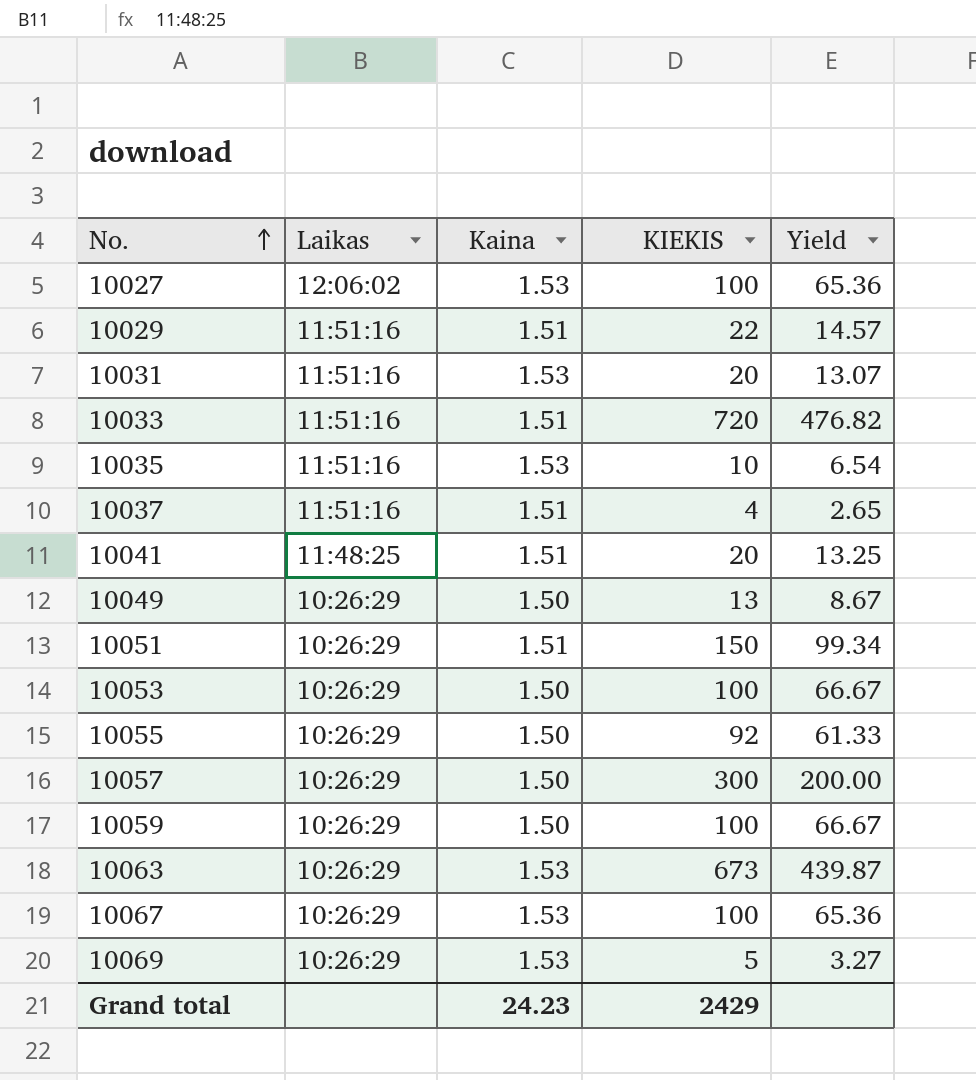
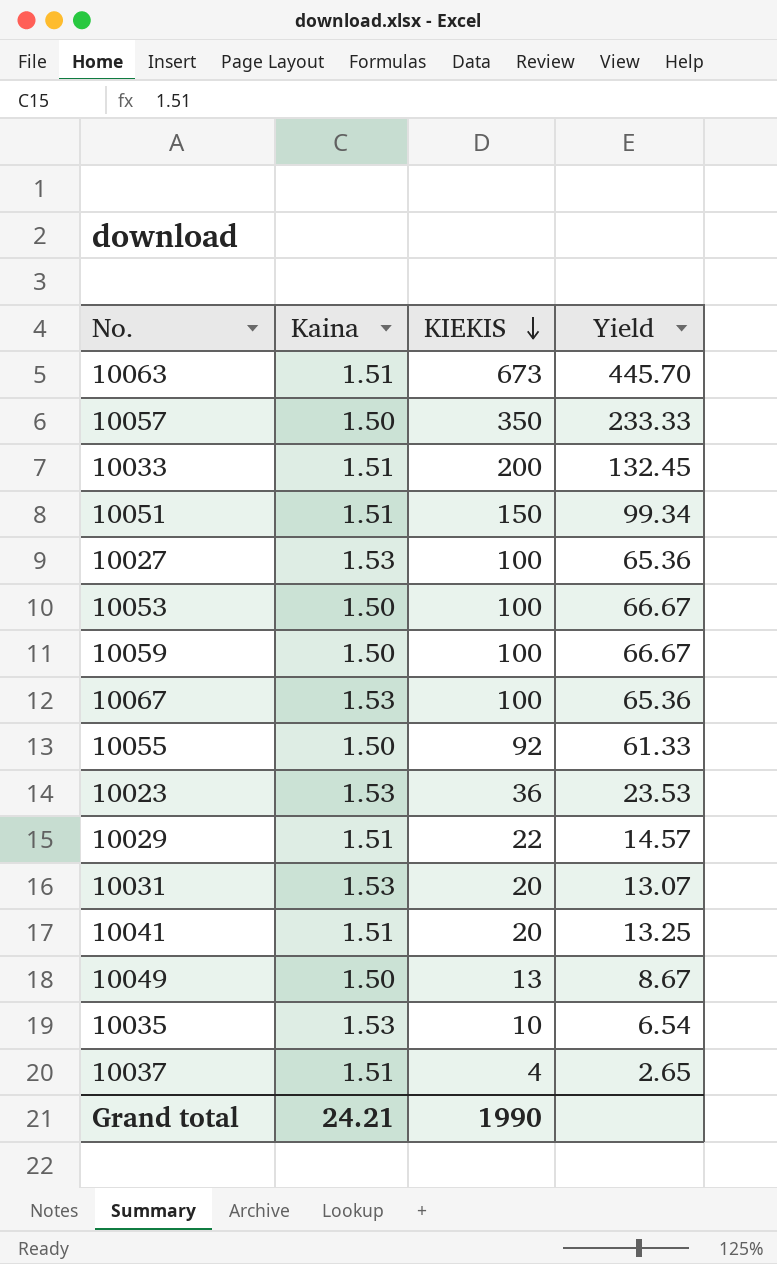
row order: No. ascending -> KIEKIS descending
column Laikas | position: 2 -> none
row 10069: 10:26:29 | 1.53 | 5 | 3.27 -> none
10063 | Kaina: 1.53 -> 1.51
10063 | Yield: 439.87 -> 445.70
10057 | KIEKIS: 300 -> 350
10057 | Yield: 200.00 -> 233.33
10033 | KIEKIS: 720 -> 200
10033 | Yield: 476.82 -> 132.45
row 10023: none -> 1.53 | 36 | 23.53
Grand total | Kaina: 24.23 -> 24.21
Grand total | KIEKIS: 2429 -> 1990

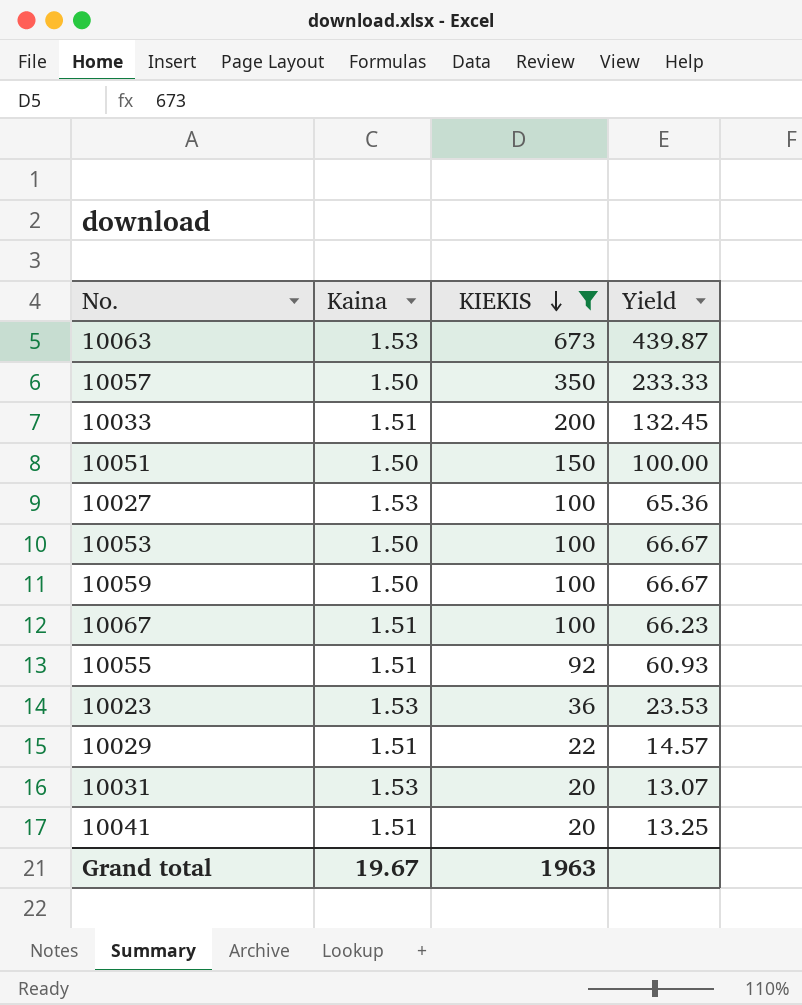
filter: none -> KIEKIS >= 20
10063 | Kaina: 1.51 -> 1.53
10063 | Yield: 445.70 -> 439.87
10051 | Kaina: 1.51 -> 1.50
10051 | Yield: 99.34 -> 100.00
10067 | Kaina: 1.53 -> 1.51
10067 | Yield: 65.36 -> 66.23
10055 | Kaina: 1.50 -> 1.51
10055 | Yield: 61.33 -> 60.93
Grand total | Kaina: 24.21 -> 19.67
Grand total | KIEKIS: 1990 -> 1963

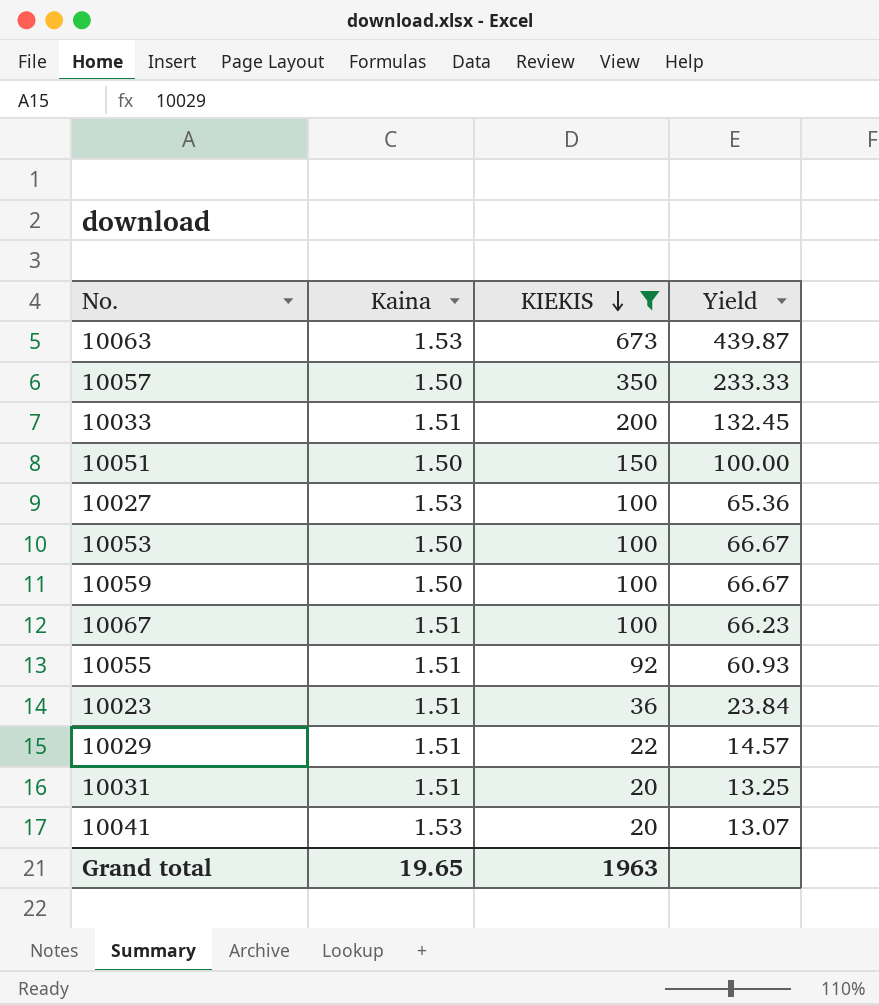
10023 | Kaina: 1.53 -> 1.51
10023 | Yield: 23.53 -> 23.84
10031 | Kaina: 1.53 -> 1.51
10031 | Yield: 13.07 -> 13.25
10041 | Kaina: 1.51 -> 1.53
10041 | Yield: 13.25 -> 13.07
Grand total | Kaina: 19.67 -> 19.65

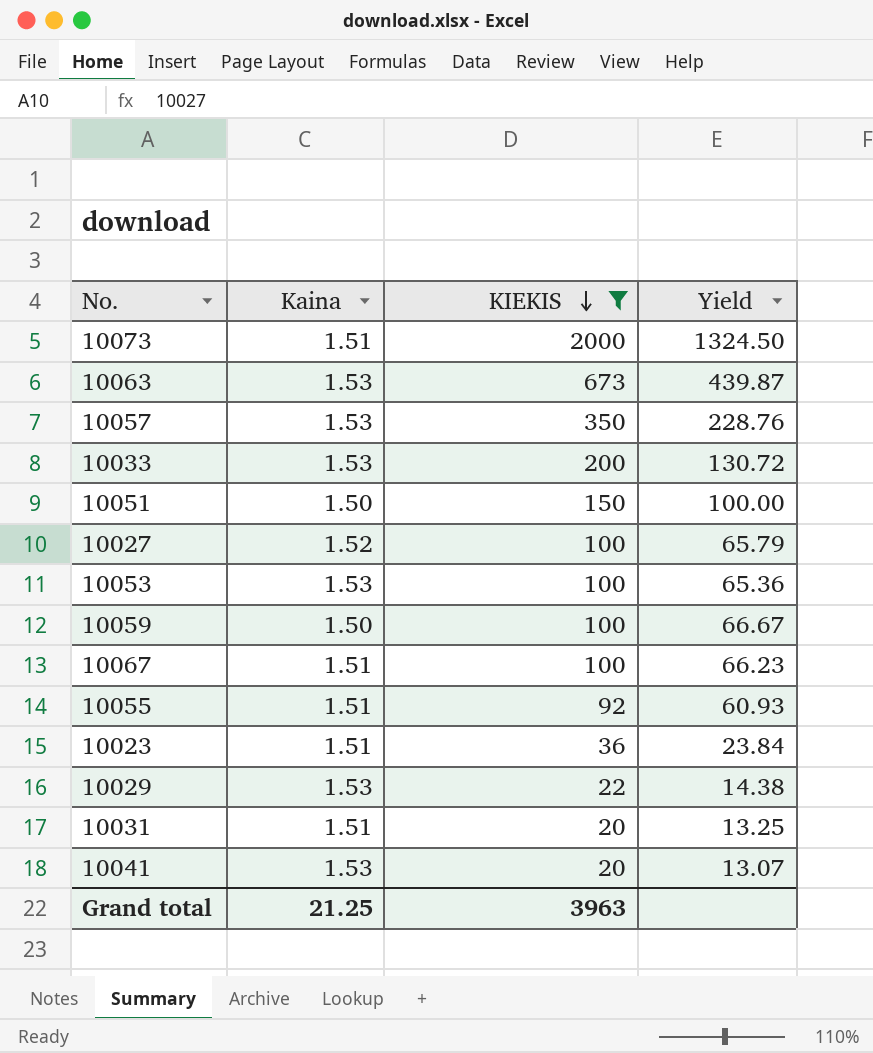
row 10073: none -> 1.51 | 2000 | 1324.50
10057 | Kaina: 1.50 -> 1.53
10057 | Yield: 233.33 -> 228.76
10033 | Kaina: 1.51 -> 1.53
10033 | Yield: 132.45 -> 130.72
10027 | Kaina: 1.53 -> 1.52
10027 | Yield: 65.36 -> 65.79
10053 | Kaina: 1.50 -> 1.53
10053 | Yield: 66.67 -> 65.36
10029 | Kaina: 1.51 -> 1.53
10029 | Yield: 14.57 -> 14.38
Grand total | Kaina: 19.65 -> 21.25
Grand total | KIEKIS: 1963 -> 3963

